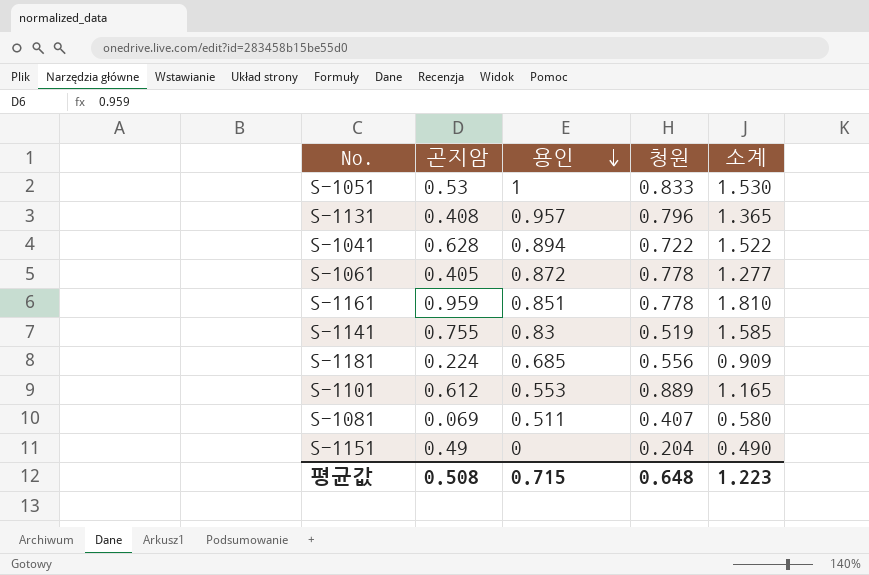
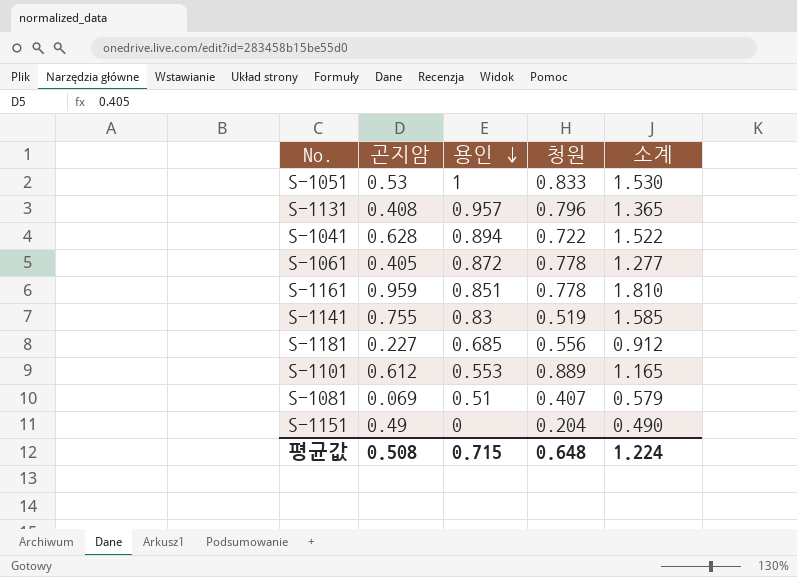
S-1181 | 곤지암: 0.224 -> 0.227
S-1181 | 소계: 0.909 -> 0.912
S-1081 | 용인: 0.511 -> 0.51
S-1081 | 소계: 0.580 -> 0.579
평균값 | 소계: 1.223 -> 1.224

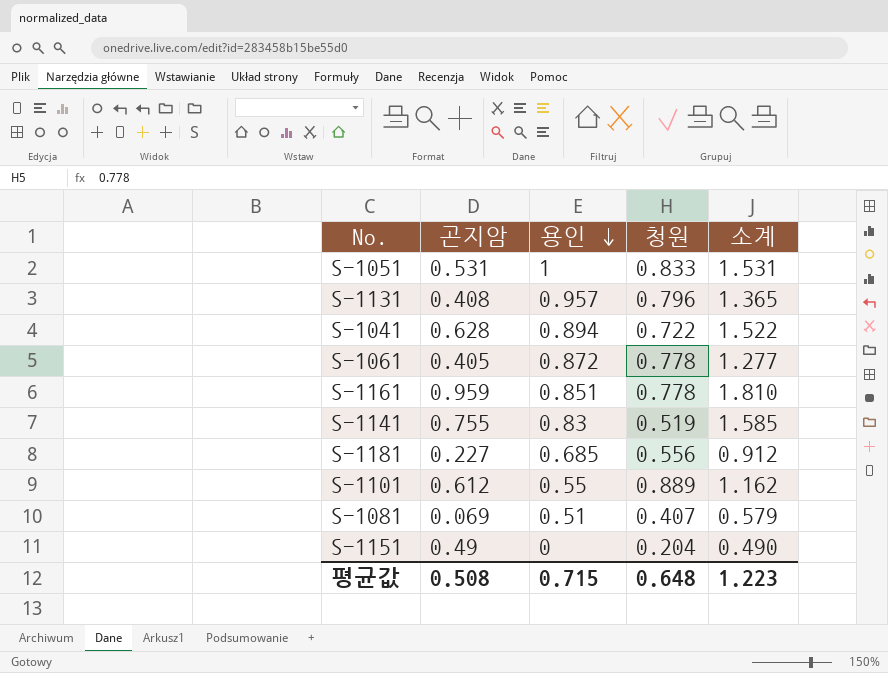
S-1051 | 곤지암: 0.53 -> 0.531
S-1051 | 소계: 1.530 -> 1.531
S-1101 | 용인: 0.553 -> 0.55
S-1101 | 소계: 1.165 -> 1.162
평균값 | 소계: 1.224 -> 1.223

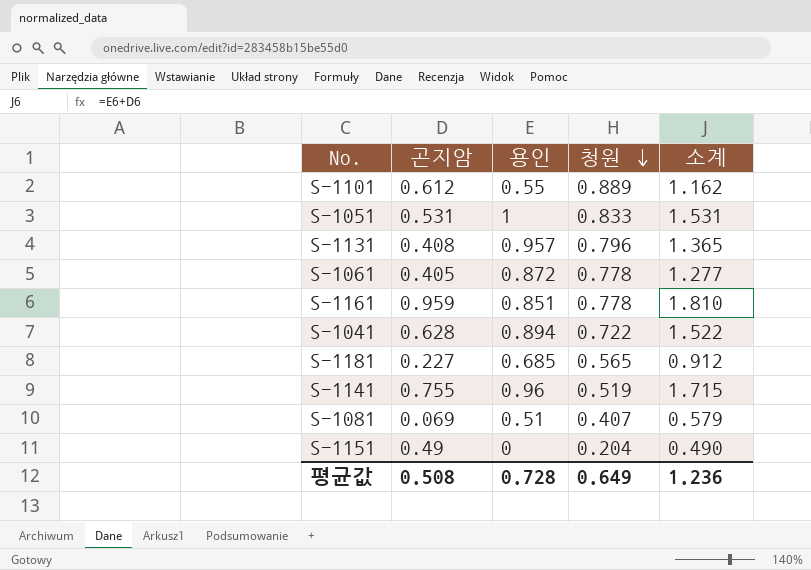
row order: 용인 descending -> 청원 descending
S-1181 | 청원: 0.556 -> 0.565
S-1141 | 용인: 0.83 -> 0.96
S-1141 | 소계: 1.585 -> 1.715
평균값 | 용인: 0.715 -> 0.728
평균값 | 청원: 0.648 -> 0.649
평균값 | 소계: 1.223 -> 1.236

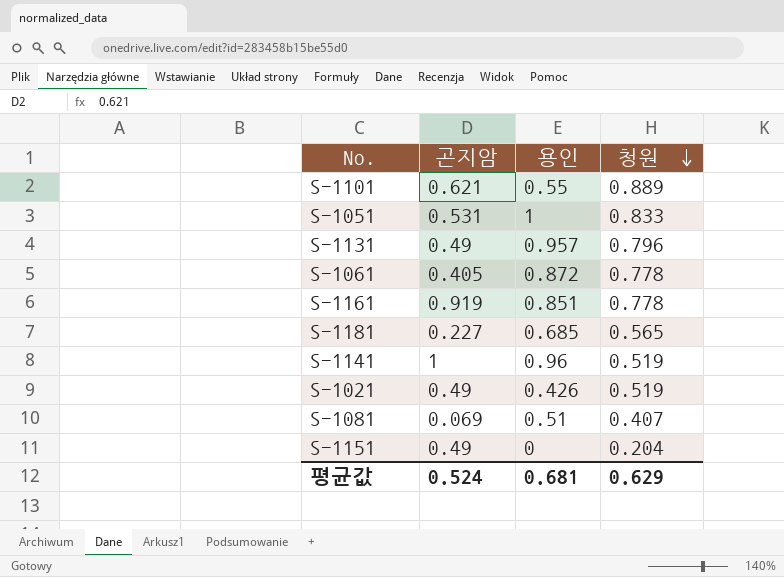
column 소계 | formula: [곤지암] + [용인] -> none
row S-1041: 0.628 | 0.894 | 0.722 | 1.522 -> none
S-1101 | 곤지암: 0.612 -> 0.621
S-1131 | 곤지암: 0.408 -> 0.49
S-1161 | 곤지암: 0.959 -> 0.919
S-1141 | 곤지암: 0.755 -> 1
row S-1021: none -> 0.49 | 0.426 | 0.519
평균값 | 곤지암: 0.508 -> 0.524
평균값 | 용인: 0.728 -> 0.681
평균값 | 청원: 0.649 -> 0.629

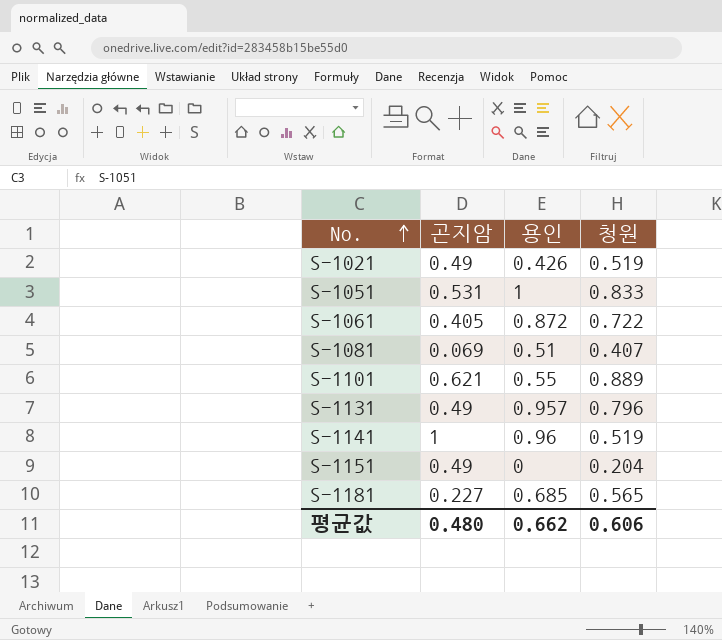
row order: 청원 descending -> No. ascending
row S-1161: 0.919 | 0.851 | 0.778 -> none
S-1061 | 청원: 0.778 -> 0.722
평균값 | 곤지암: 0.524 -> 0.480
평균값 | 용인: 0.681 -> 0.662
평균값 | 청원: 0.629 -> 0.606

